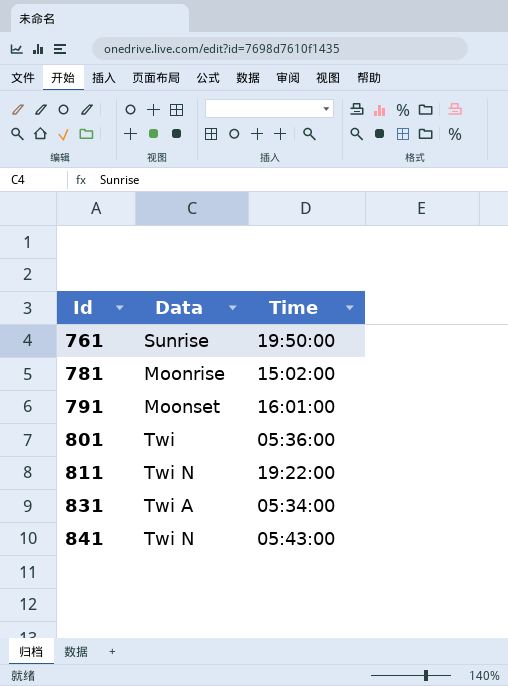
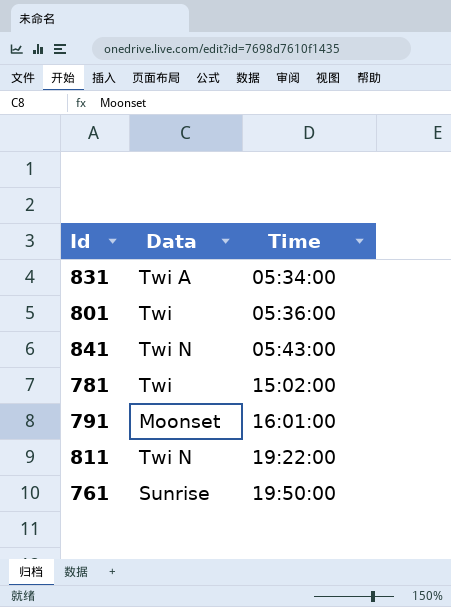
row order: Id ascending -> Time ascending
781 | Data: Moonrise -> Twi

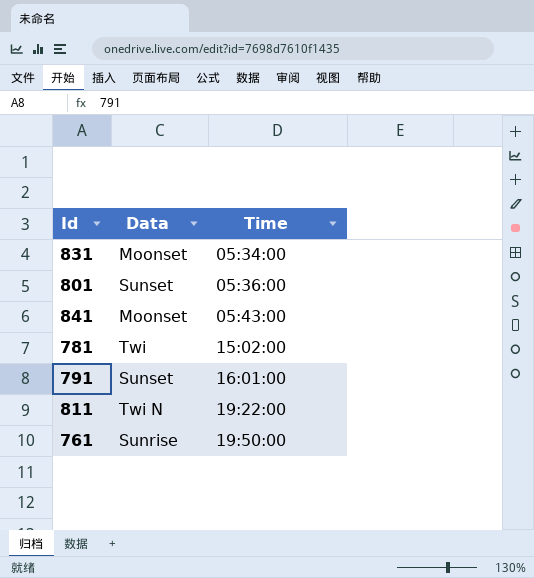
831 | Data: Twi A -> Moonset
801 | Data: Twi -> Sunset
841 | Data: Twi N -> Moonset
791 | Data: Moonset -> Sunset

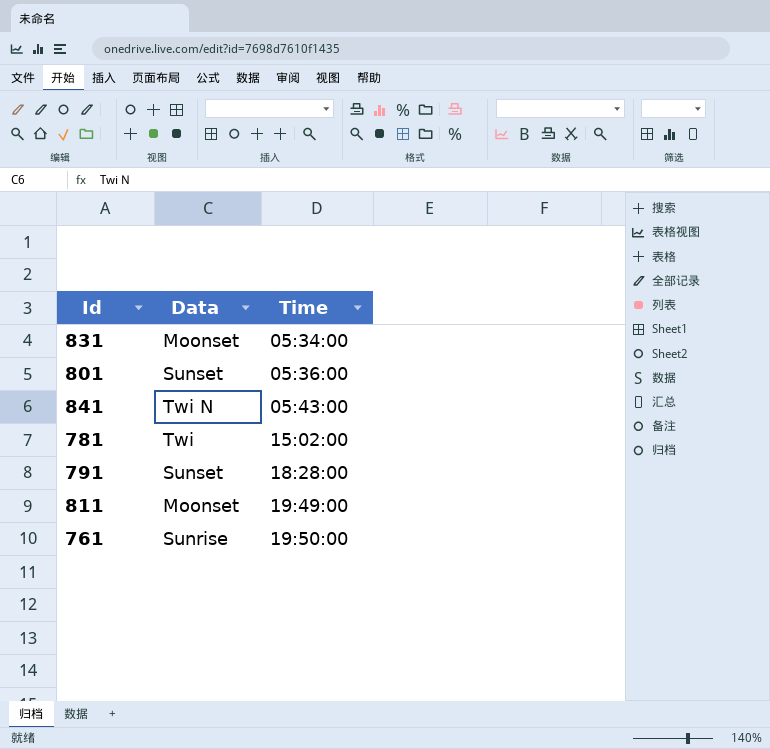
841 | Data: Moonset -> Twi N
791 | Time: 16:01:00 -> 18:28:00
811 | Data: Twi N -> Moonset
811 | Time: 19:22:00 -> 19:49:00

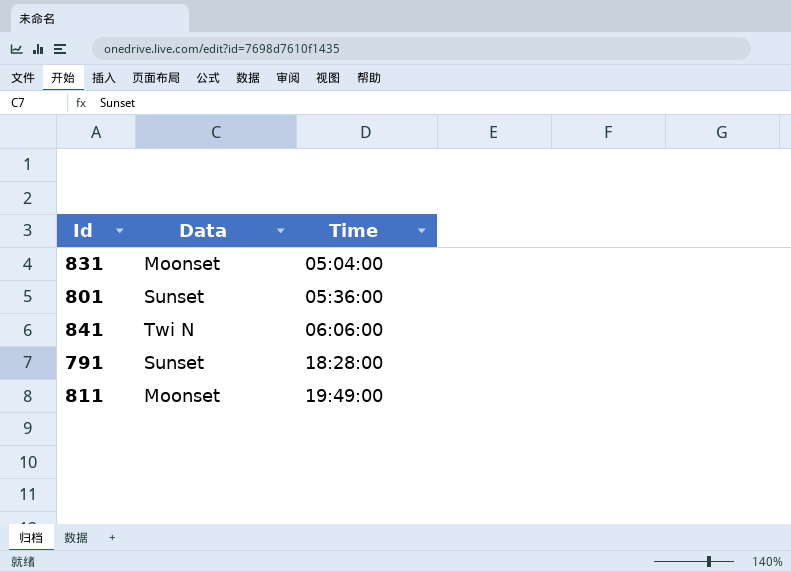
row 781: Twi | 15:02:00 -> none
row 761: Sunrise | 19:50:00 -> none
831 | Time: 05:34:00 -> 05:04:00
841 | Time: 05:43:00 -> 06:06:00

